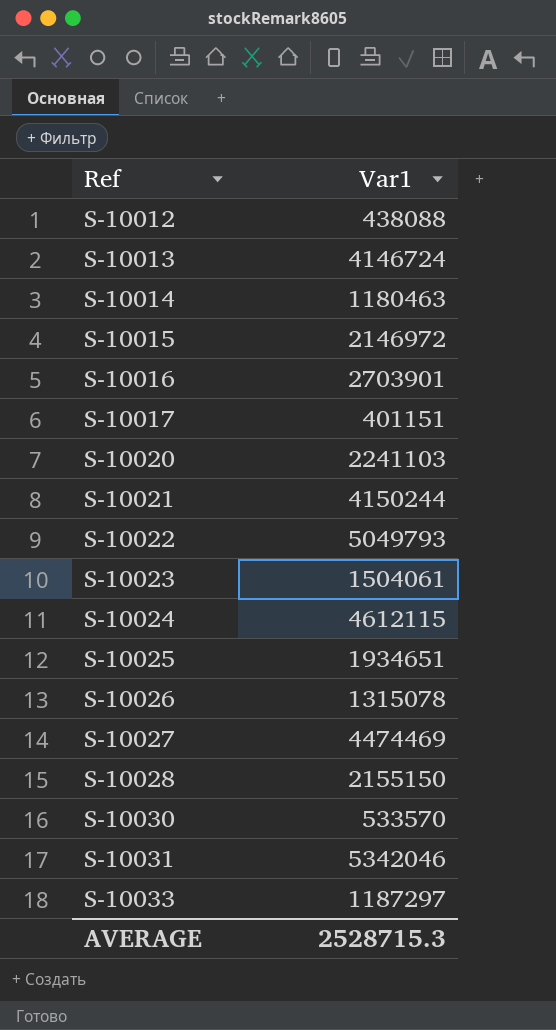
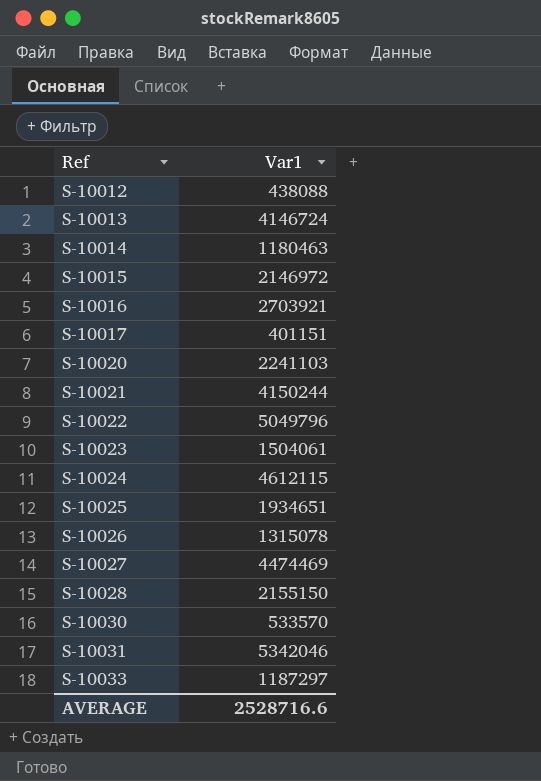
S-10016 | Var1: 2703901 -> 2703921
S-10022 | Var1: 5049793 -> 5049796
AVERAGE | Var1: 2528715.3 -> 2528716.6

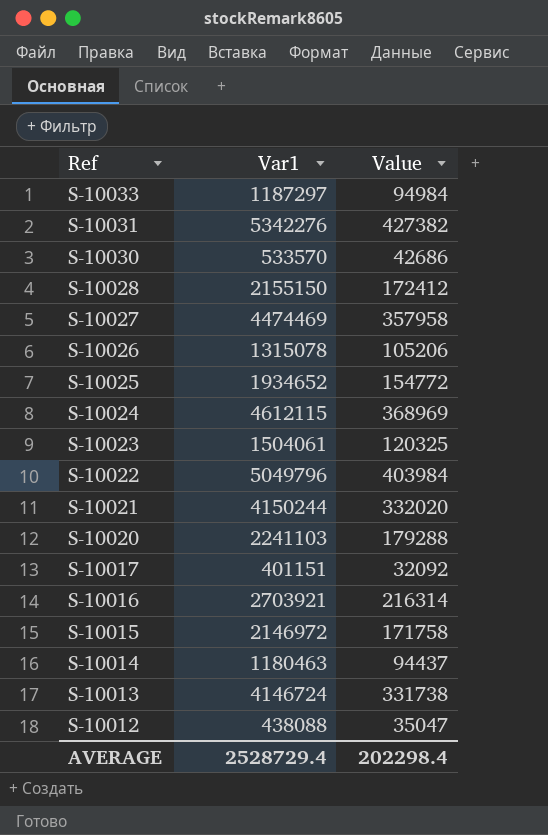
row order: Ref ascending -> Ref descending
column Value | formula: none -> [Var1] * 0.08
S-10031 | Var1: 5342046 -> 5342276
S-10025 | Var1: 1934651 -> 1934652
AVERAGE | Var1: 2528716.6 -> 2528729.4

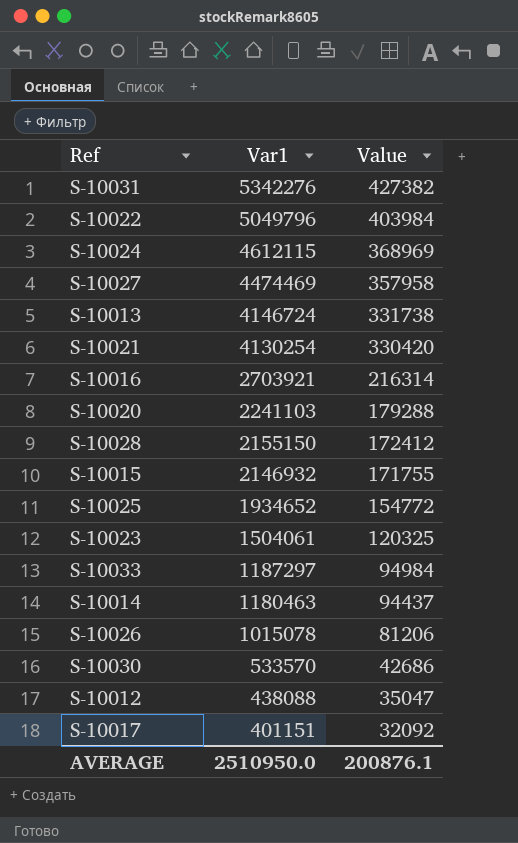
row order: Ref descending -> Var1 descending
S-10021 | Var1: 4150244 -> 4130254
S-10021 | Value: 332020 -> 330420
S-10015 | Var1: 2146972 -> 2146932
S-10015 | Value: 171758 -> 171755
S-10026 | Var1: 1315078 -> 1015078
S-10026 | Value: 105206 -> 81206
AVERAGE | Var1: 2528729.4 -> 2510950.0
AVERAGE | Value: 202298.4 -> 200876.1

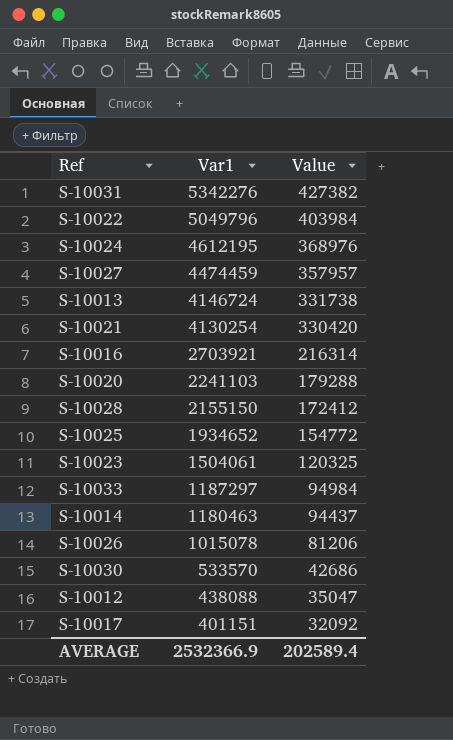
row S-10015: 2146932 | 171755 -> none
S-10024 | Var1: 4612115 -> 4612195
S-10024 | Value: 368969 -> 368976
S-10027 | Var1: 4474469 -> 4474459
S-10027 | Value: 357958 -> 357957
AVERAGE | Var1: 2510950.0 -> 2532366.9
AVERAGE | Value: 200876.1 -> 202589.4

